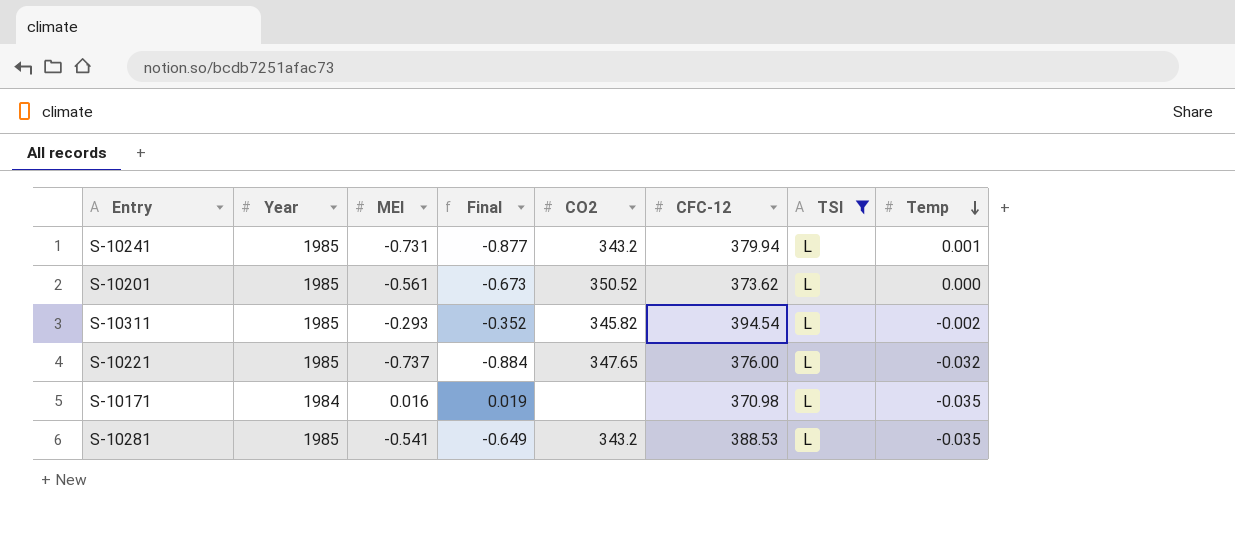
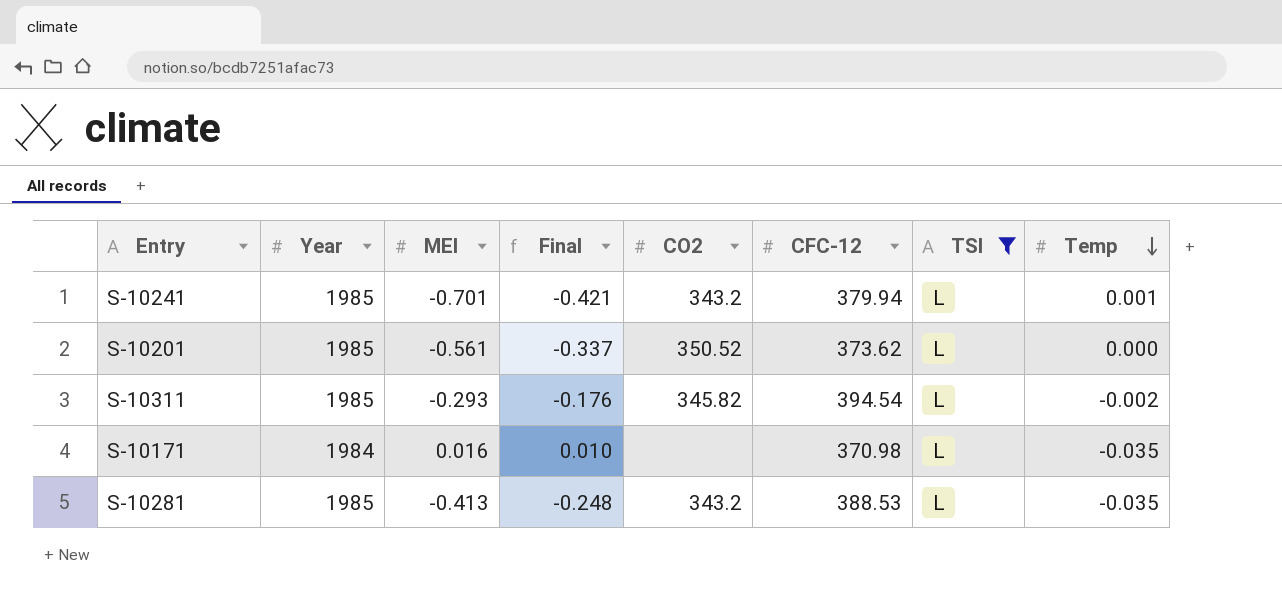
column Final | formula: [MEI] * 1.2 -> [MEI] * 0.6
row S-10221: 1985 | -0.737 | -0.884 | 347.65 | 376.00 | L | -0.032 -> none
S-10241 | MEI: -0.731 -> -0.701
S-10281 | MEI: -0.541 -> -0.413

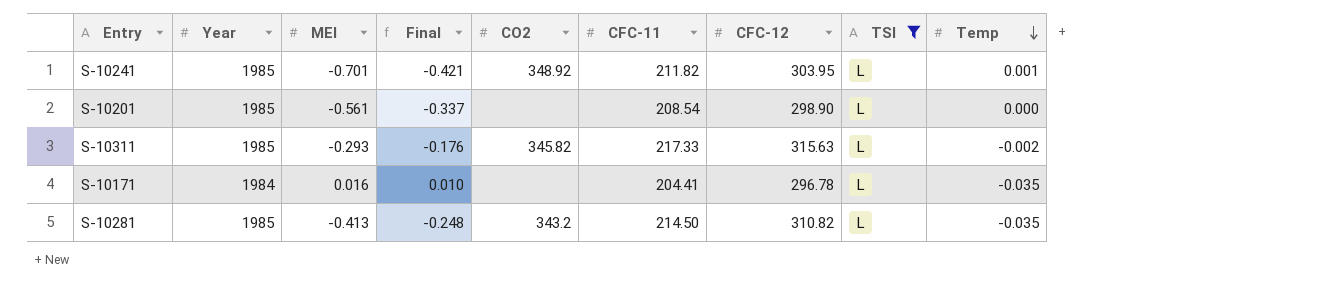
column CFC-11 | position: none -> 6
S-10241 | CO2: 343.2 -> 348.92
S-10241 | CFC-12: 379.94 -> 303.95
S-10201 | CO2: 350.52 -> none
S-10201 | CFC-12: 373.62 -> 298.90
S-10311 | CFC-12: 394.54 -> 315.63
S-10171 | CFC-12: 370.98 -> 296.78
S-10281 | CFC-12: 388.53 -> 310.82

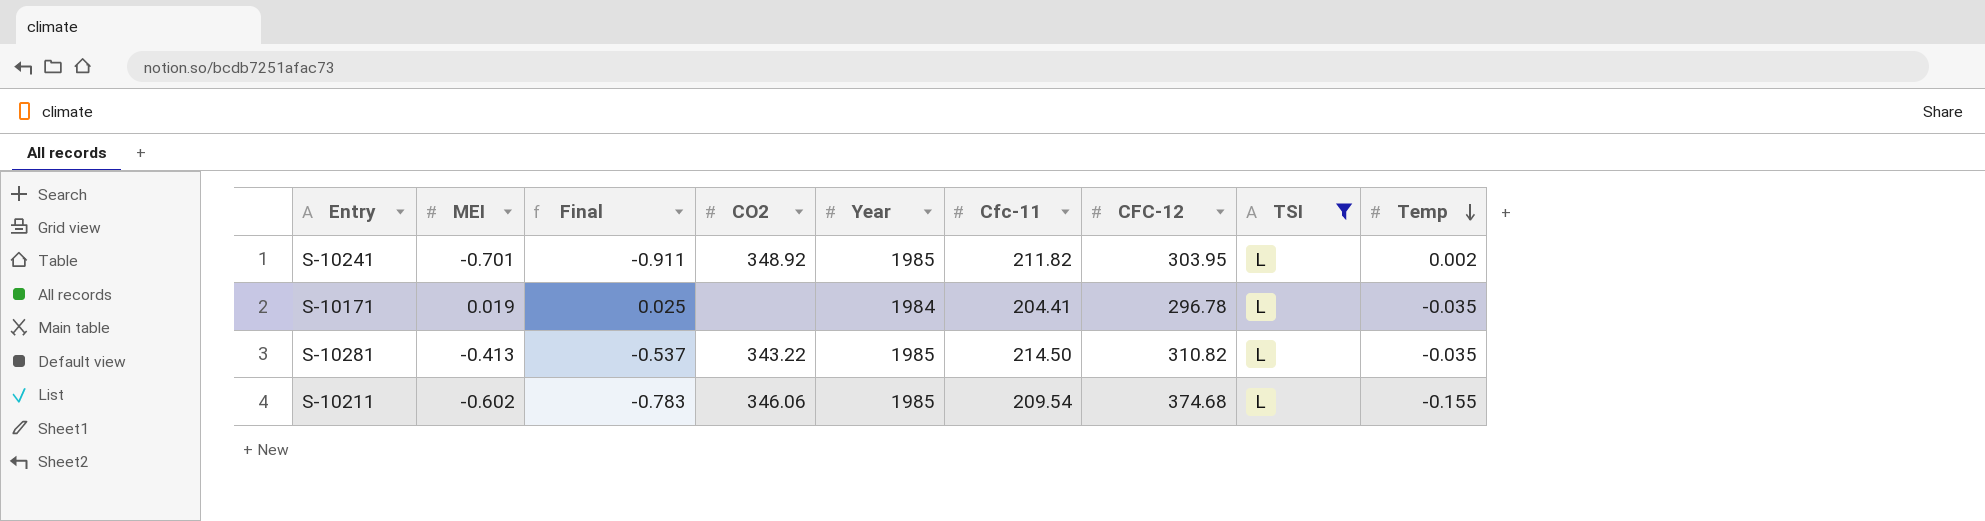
column Final | formula: [MEI] * 0.6 -> [MEI] * 1.3
column Year | position: 2 -> 5
column name: CFC-11 -> Cfc-11
row S-10201: 1985 | -0.561 | -0.337 | none | 208.54 | 298.90 | L | 0.000 -> none
row S-10311: 1985 | -0.293 | -0.176 | 345.82 | 217.33 | 315.63 | L | -0.002 -> none
S-10241 | Temp: 0.001 -> 0.002
S-10171 | MEI: 0.016 -> 0.019
S-10281 | CO2: 343.2 -> 343.22
row S-10211: none -> -0.602 | -0.783 | 346.06 | 1985 | 209.54 | 374.68 | L | -0.155

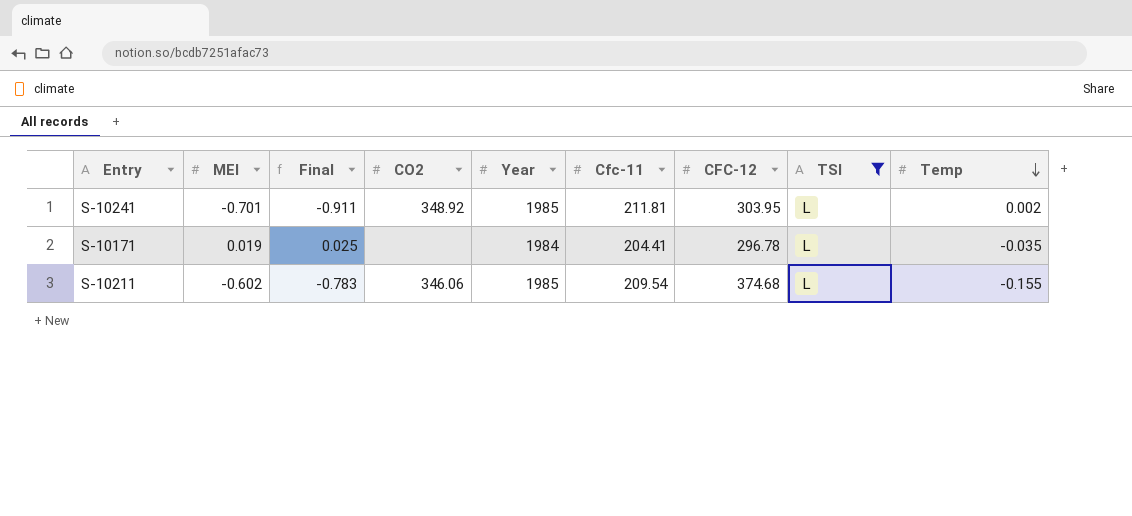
row S-10281: -0.413 | -0.537 | 343.22 | 1985 | 214.50 | 310.82 | L | -0.035 -> none
S-10241 | Cfc-11: 211.82 -> 211.81

